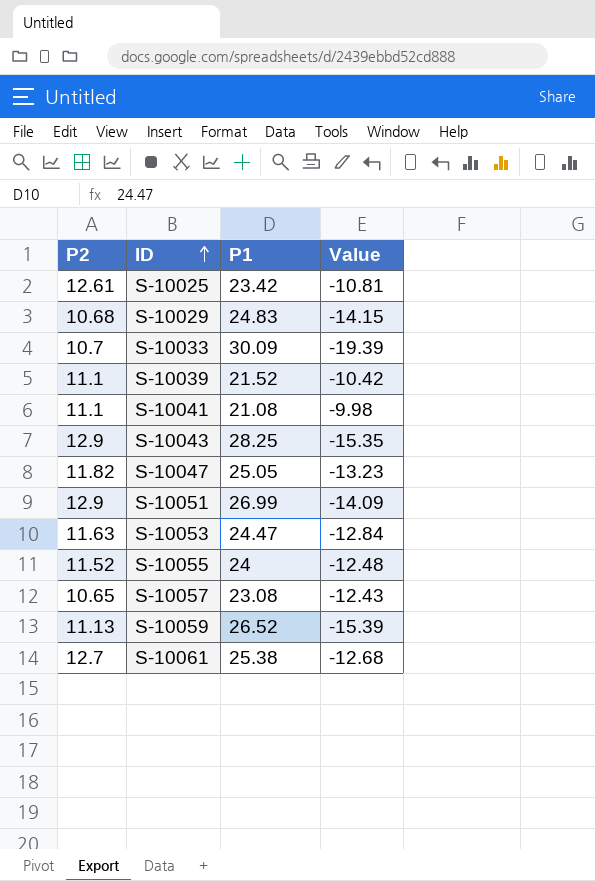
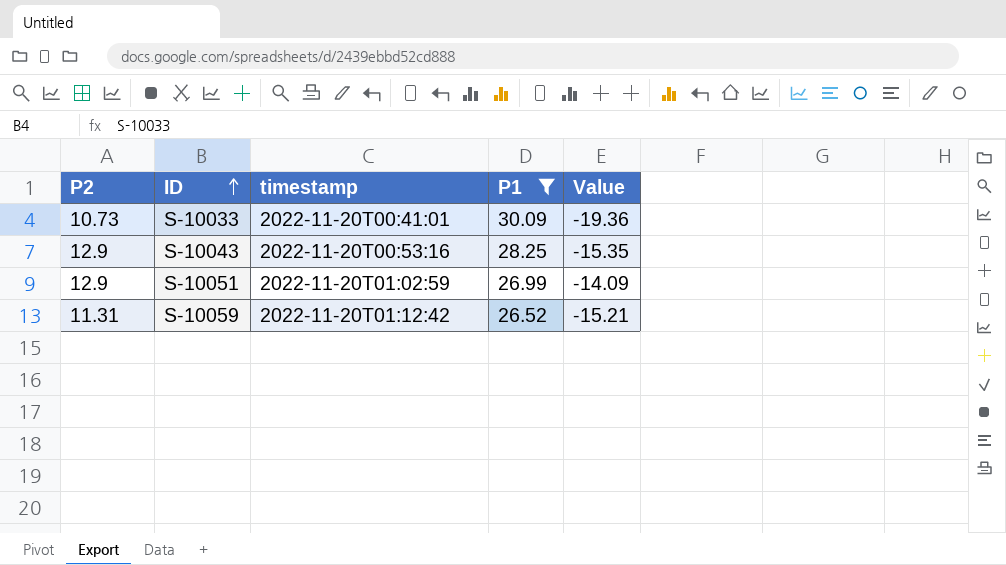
filter: none -> P1 >= 26.52
column timestamp | position: none -> 3
S-10033 | P2: 10.7 -> 10.73
S-10033 | Value: -19.39 -> -19.36
S-10059 | P2: 11.13 -> 11.31
S-10059 | Value: -15.39 -> -15.21

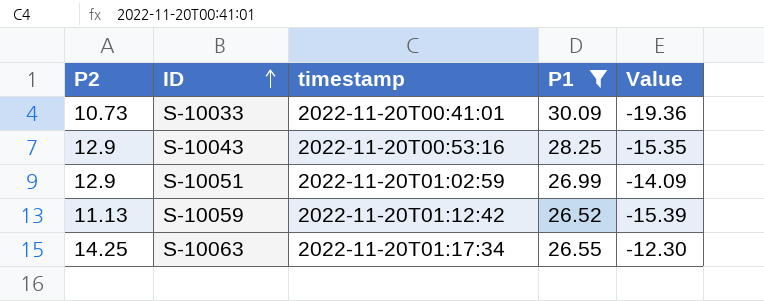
S-10059 | P2: 11.31 -> 11.13
S-10059 | Value: -15.21 -> -15.39
row S-10063: none -> 14.25 | 2022-11-20T01:17:34 | 26.55 | -12.30

